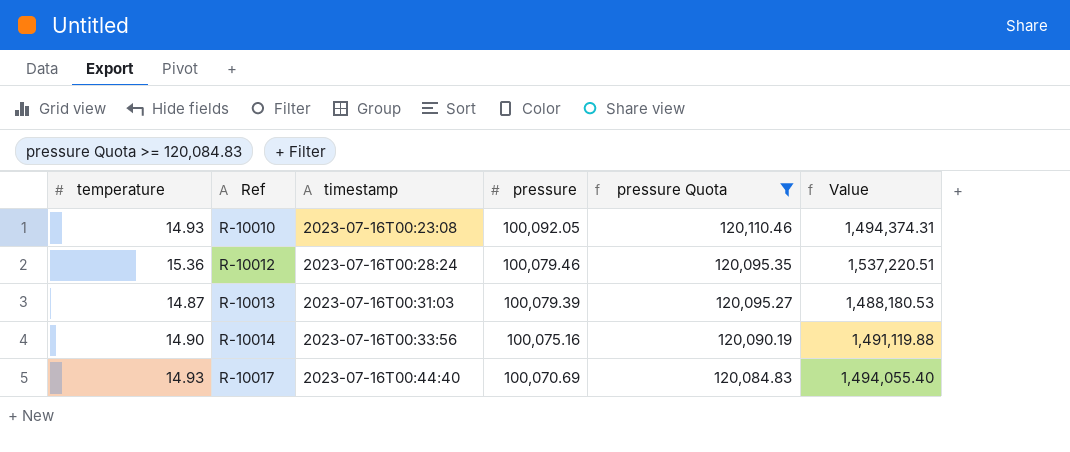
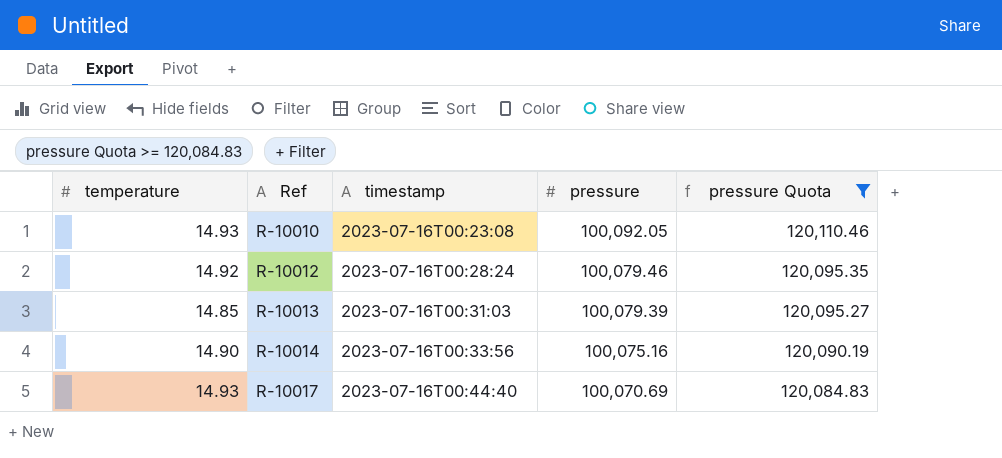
column Value | formula: [temperature] * [pressure] -> none
R-10012 | temperature: 15.36 -> 14.92
R-10013 | temperature: 14.87 -> 14.85

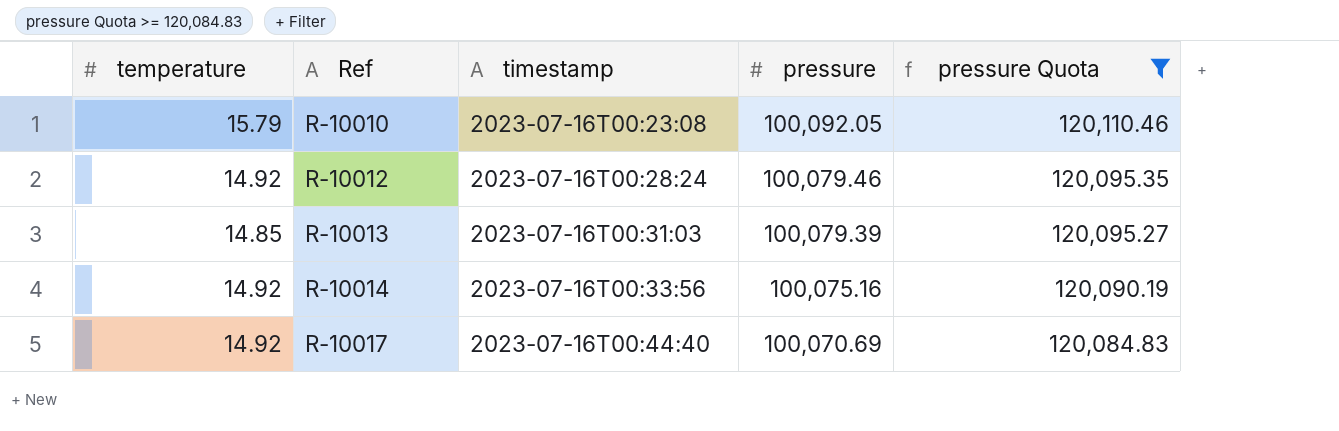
R-10010 | temperature: 14.93 -> 15.79
R-10014 | temperature: 14.90 -> 14.92
R-10017 | temperature: 14.93 -> 14.92

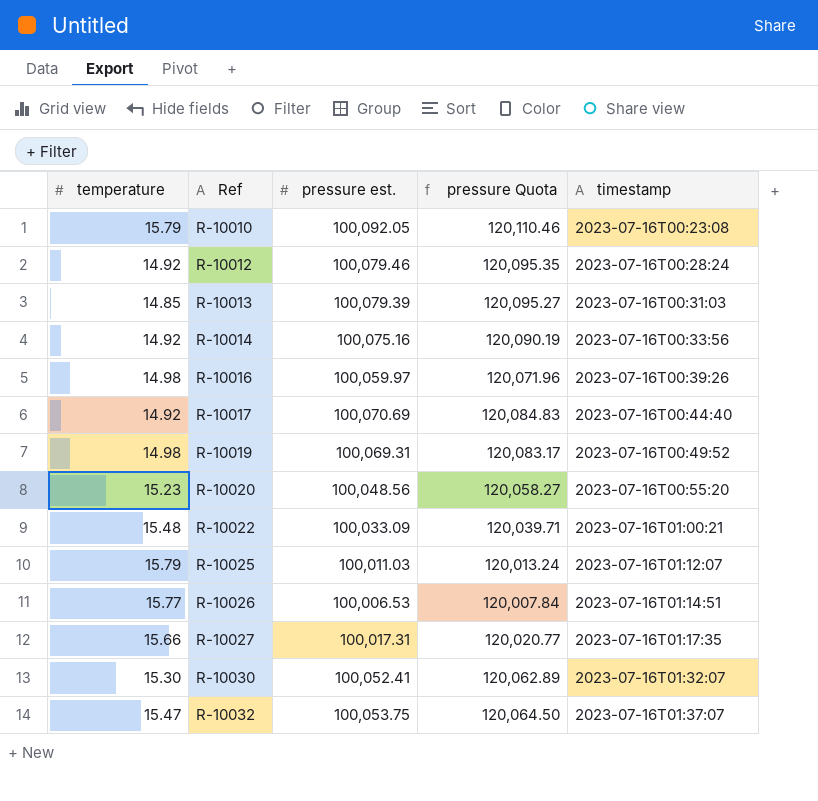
filter: pressure Quota >= 120,084.83 -> none
column name: pressure -> pressure est.
column timestamp | position: 3 -> 5

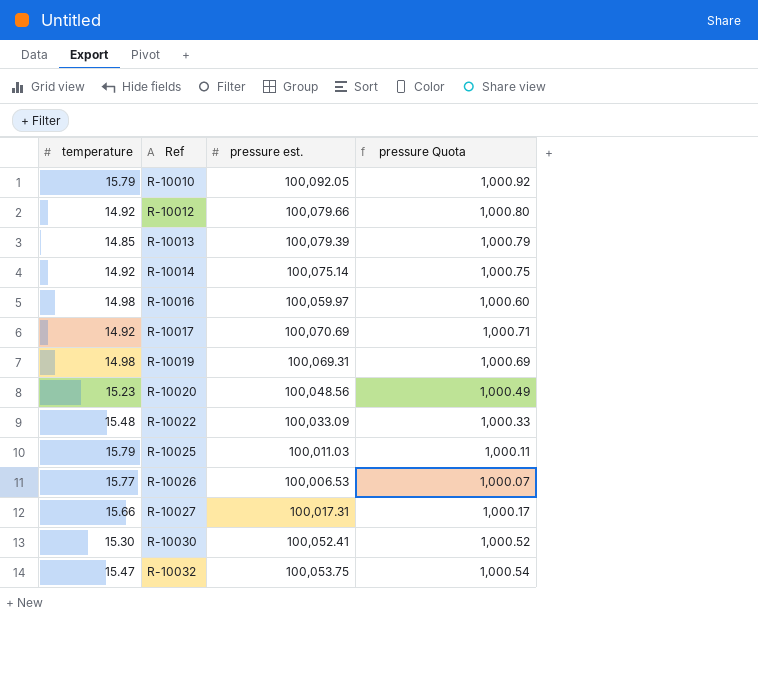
column timestamp | position: 5 -> none
column pressure Quota | formula: [pressure est.] * 1.2 -> [pressure est.] * 0.01
R-10012 | pressure est.: 100,079.46 -> 100,079.66
R-10014 | pressure est.: 100,075.16 -> 100,075.14

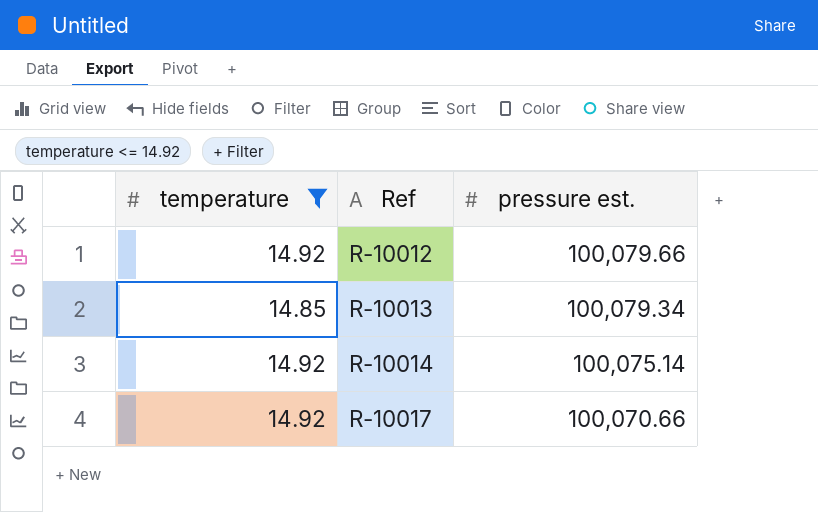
filter: none -> temperature <= 14.92
column pressure Quota | formula: [pressure est.] * 0.01 -> none
R-10013 | pressure est.: 100,079.39 -> 100,079.34
R-10017 | pressure est.: 100,070.69 -> 100,070.66

